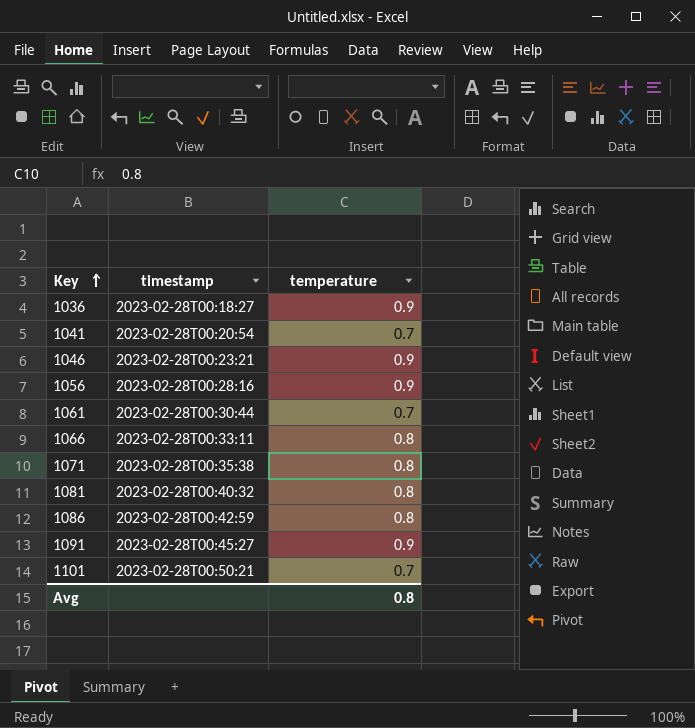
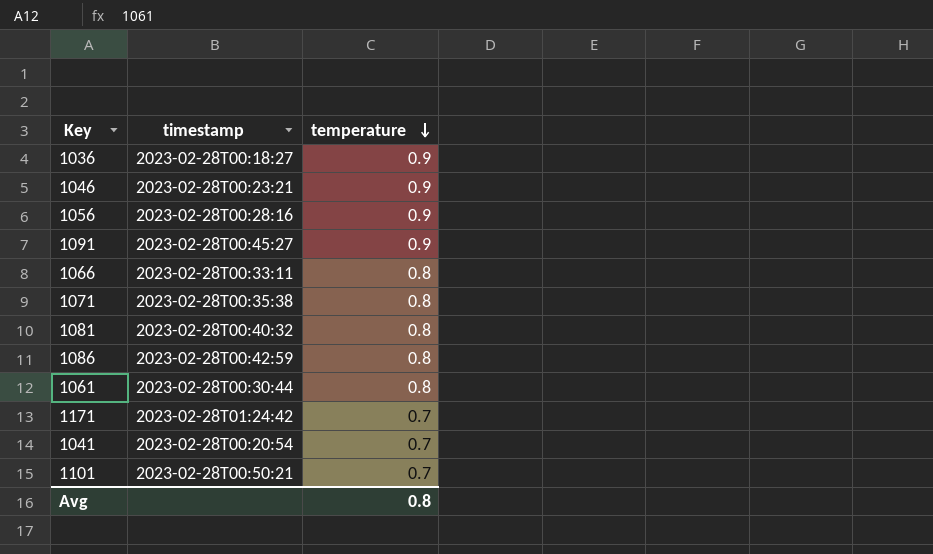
row order: Key ascending -> temperature descending
1061 | temperature: 0.7 -> 0.8
row 1171: none -> 2023-02-28T01:24:42 | 0.7

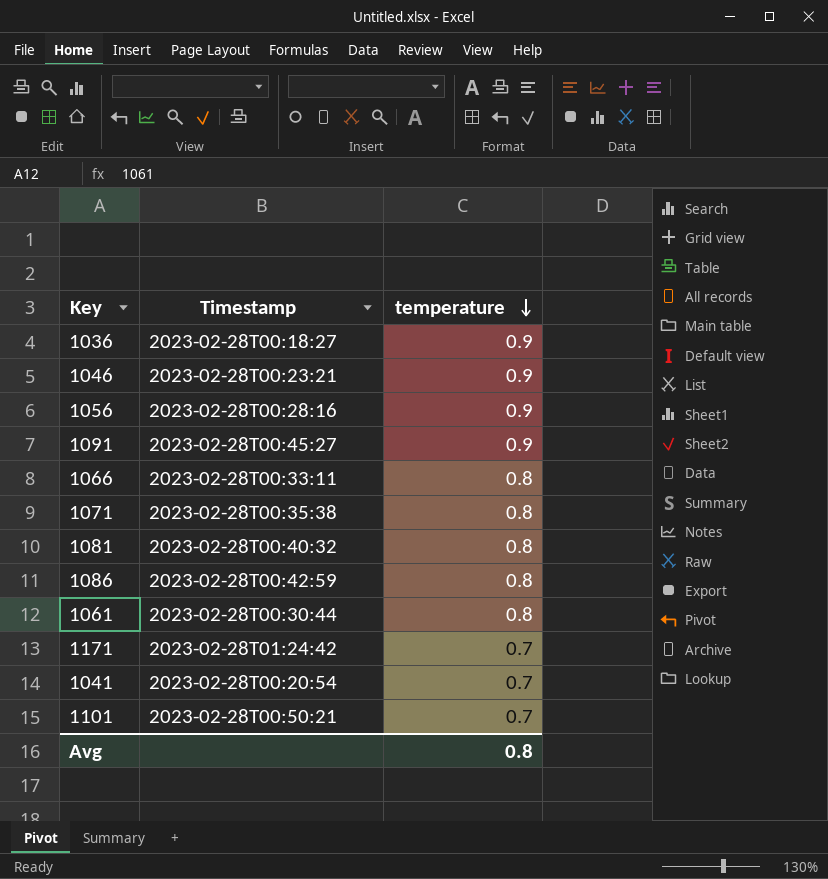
column name: timestamp -> Timestamp

